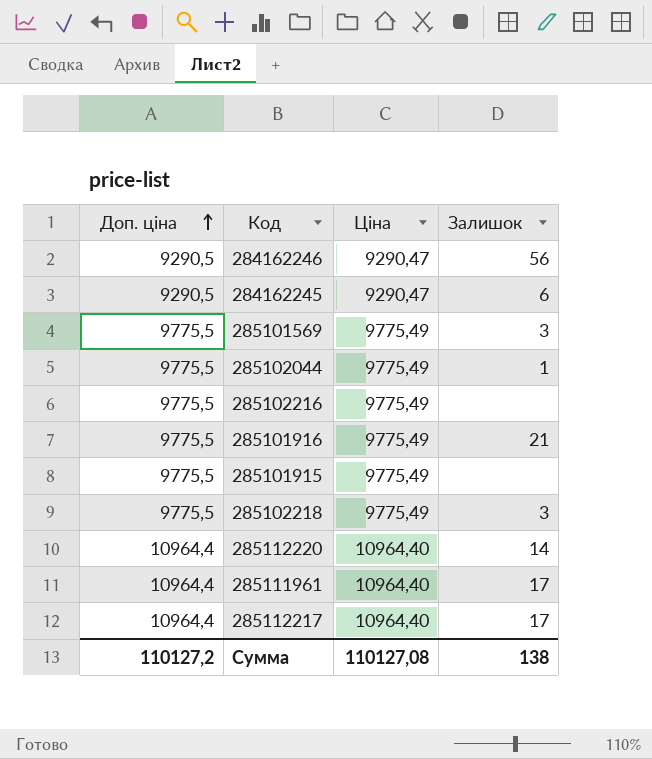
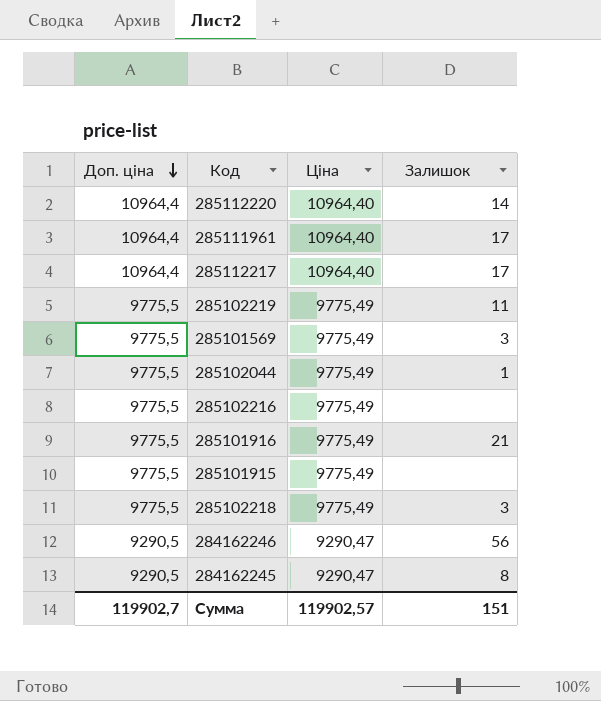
row order: Доп. ціна ascending -> Доп. ціна descending
row 285102219: none -> 9775,5 | 9775,49 | 11
284162245 | Залишок: 6 -> 8
Сумма | Доп. ціна: 110127,2 -> 119902,7
Сумма | Ціна: 110127,08 -> 119902,57
Сумма | Залишок: 138 -> 151

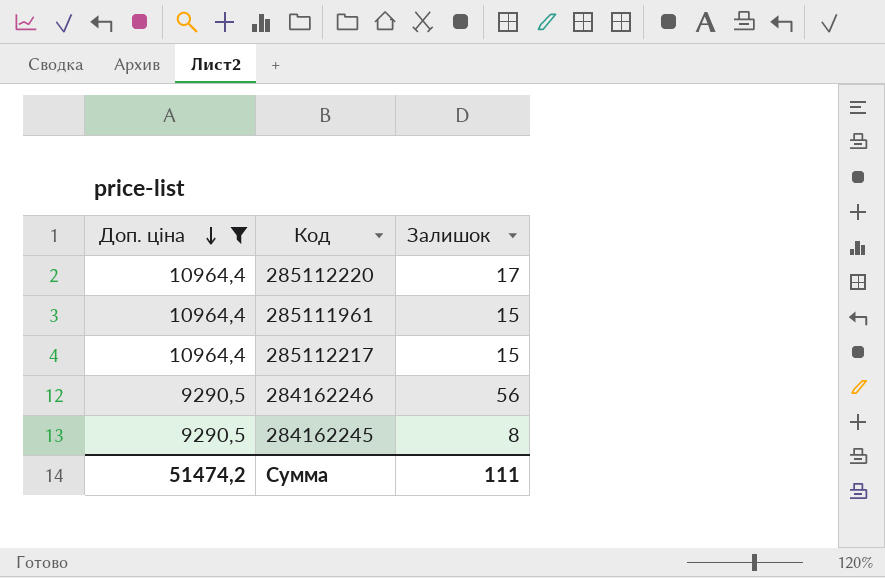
filter: none -> Доп. ціна != 9775,5
column Ціна | position: 3 -> none
285112220 | Залишок: 14 -> 17
285111961 | Залишок: 17 -> 15
285112217 | Залишок: 17 -> 15
Сумма | Доп. ціна: 119902,7 -> 51474,2
Сумма | Залишок: 151 -> 111

